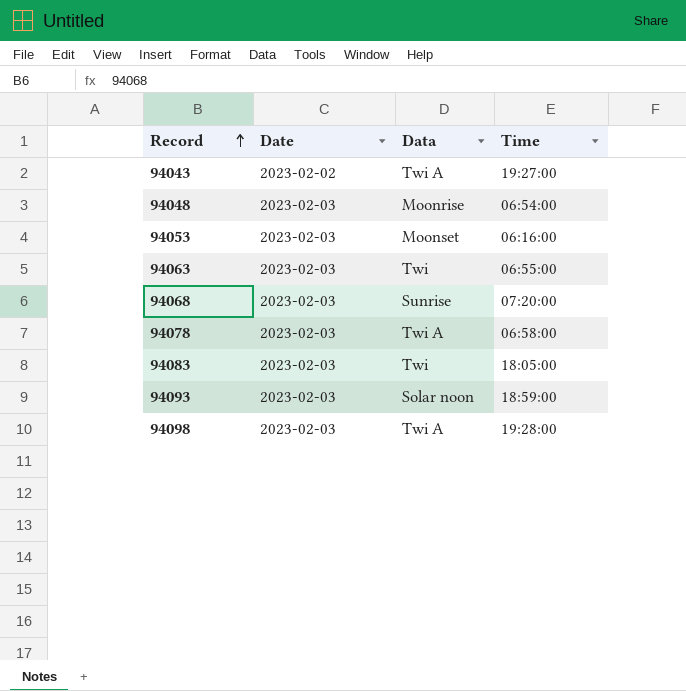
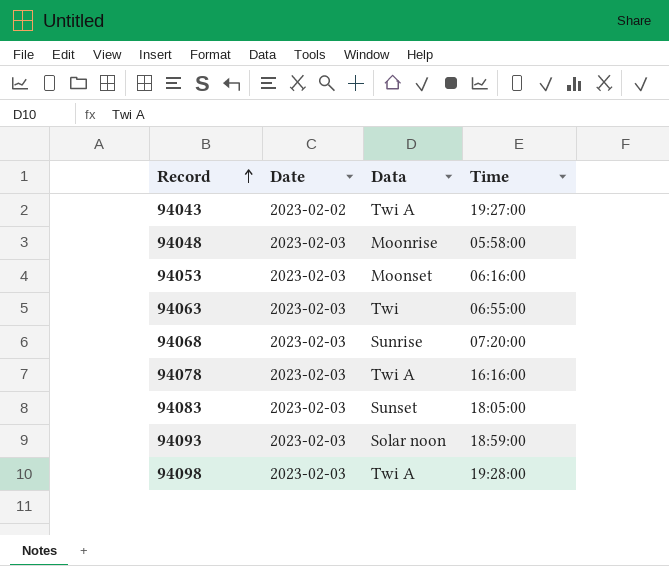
94048 | Time: 06:54:00 -> 05:58:00
94078 | Time: 06:58:00 -> 16:16:00
94083 | Data: Twi -> Sunset

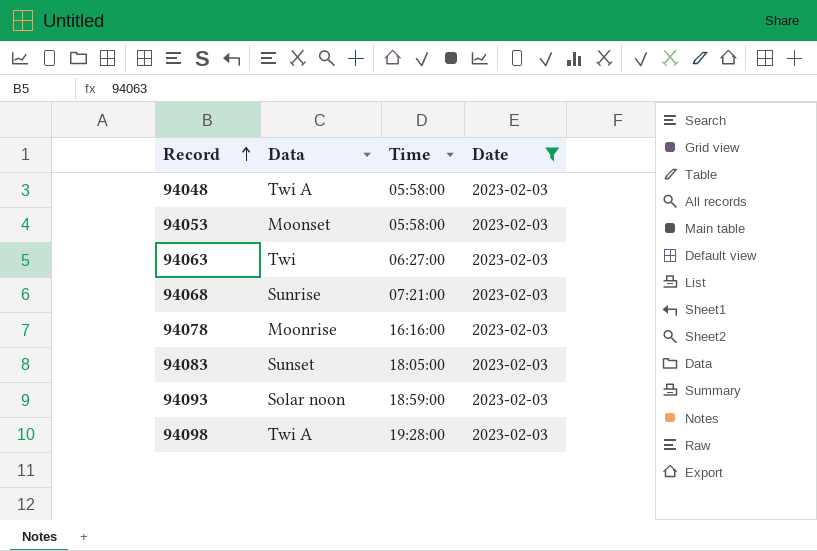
filter: none -> Date = 2023-02-03
column Date | position: 2 -> 4
94048 | Data: Moonrise -> Twi A
94053 | Time: 06:16:00 -> 05:58:00
94063 | Time: 06:55:00 -> 06:27:00
94068 | Time: 07:20:00 -> 07:21:00
94078 | Data: Twi A -> Moonrise

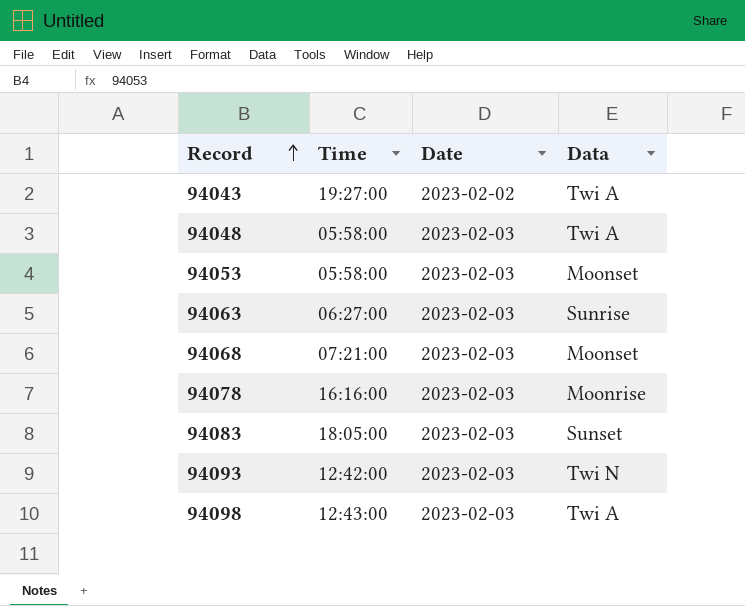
filter: Date = 2023-02-03 -> none
column Data | position: 2 -> 4
94063 | Data: Twi -> Sunrise
94068 | Data: Sunrise -> Moonset
94093 | Time: 18:59:00 -> 12:42:00
94093 | Data: Solar noon -> Twi N
94098 | Time: 19:28:00 -> 12:43:00

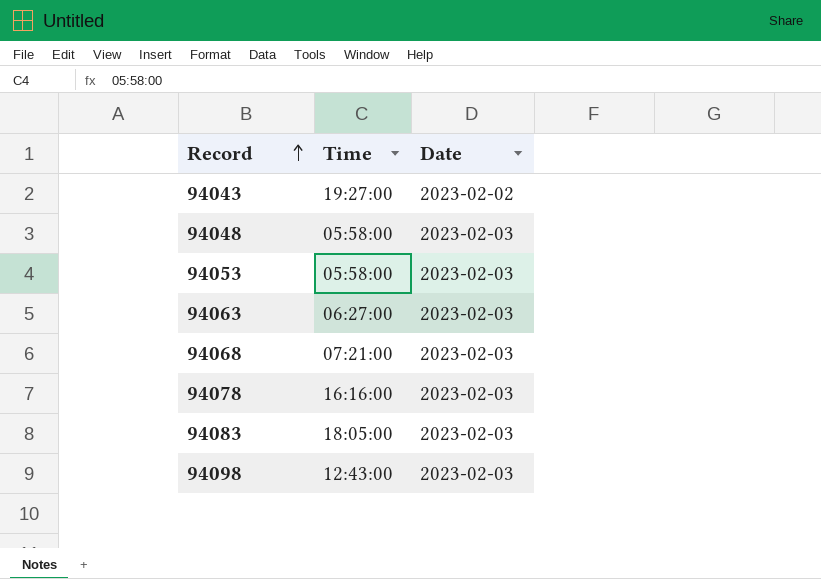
column Data | position: 4 -> none
row 94093: 12:42:00 | 2023-02-03 | Twi N -> none

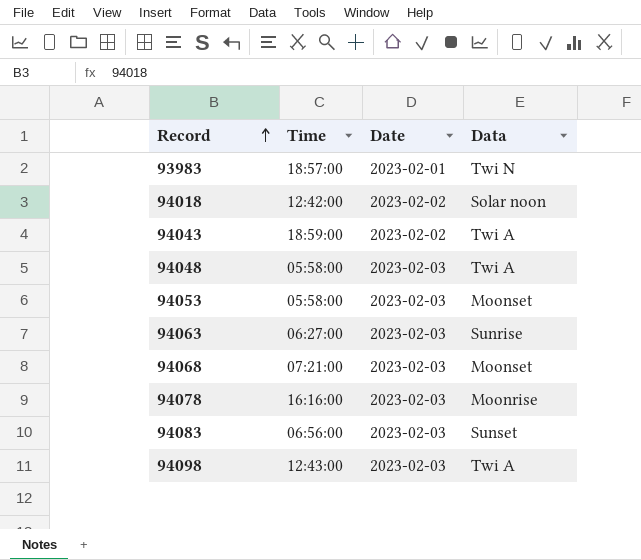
column Data | position: none -> 4
row 93983: none -> 18:57:00 | 2023-02-01 | Twi N
row 94018: none -> 12:42:00 | 2023-02-02 | Solar noon
94043 | Time: 19:27:00 -> 18:59:00
94083 | Time: 18:05:00 -> 06:56:00

